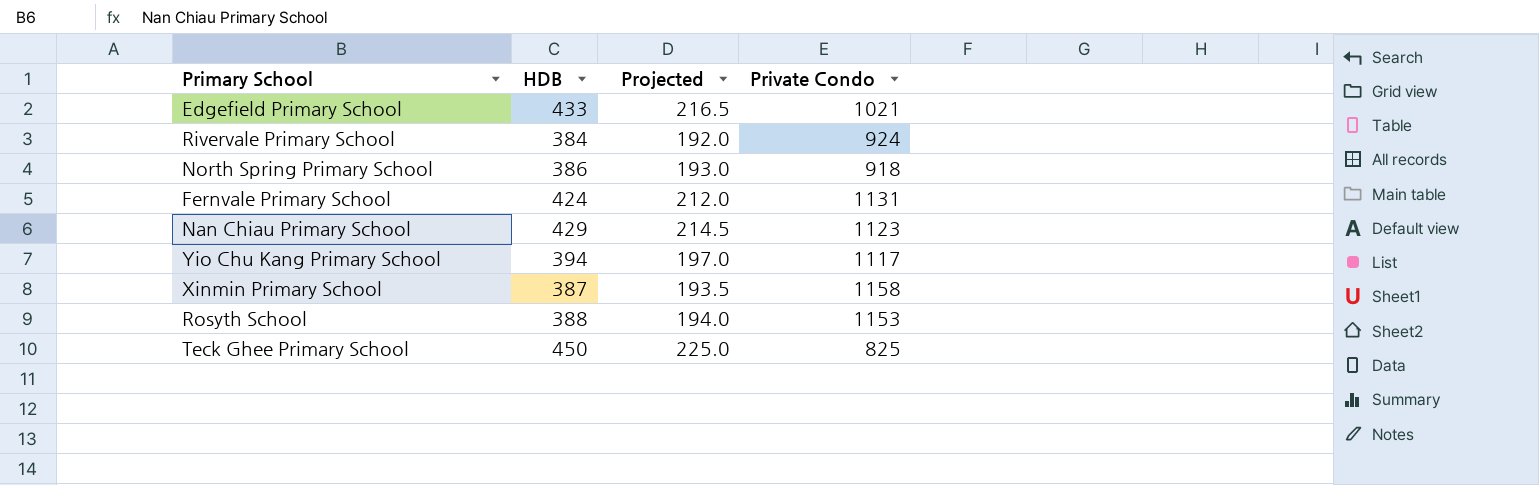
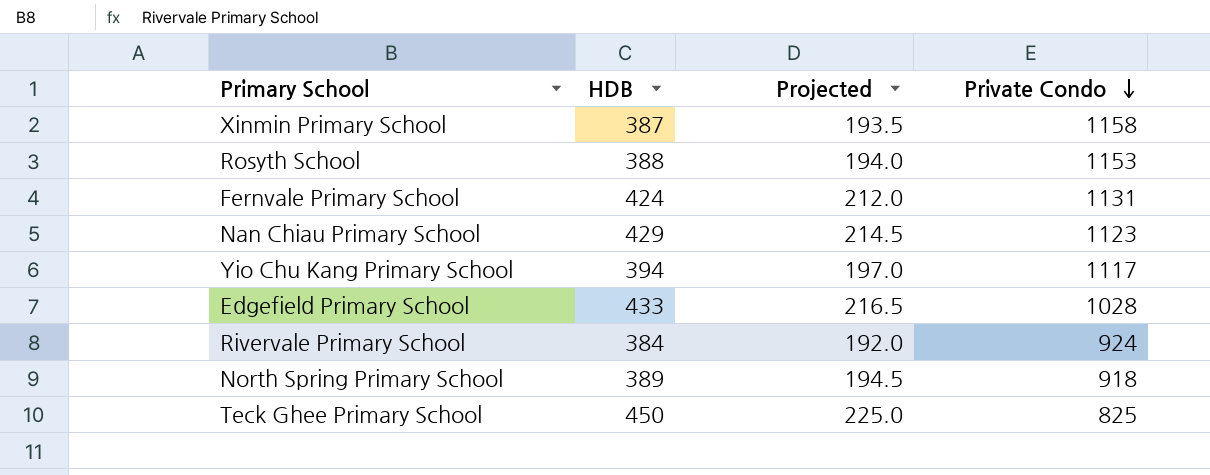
row order: none -> Private Condo descending
Edgefield Primary School | Private Condo: 1021 -> 1028
North Spring Primary School | HDB: 386 -> 389
North Spring Primary School | Projected: 193.0 -> 194.5

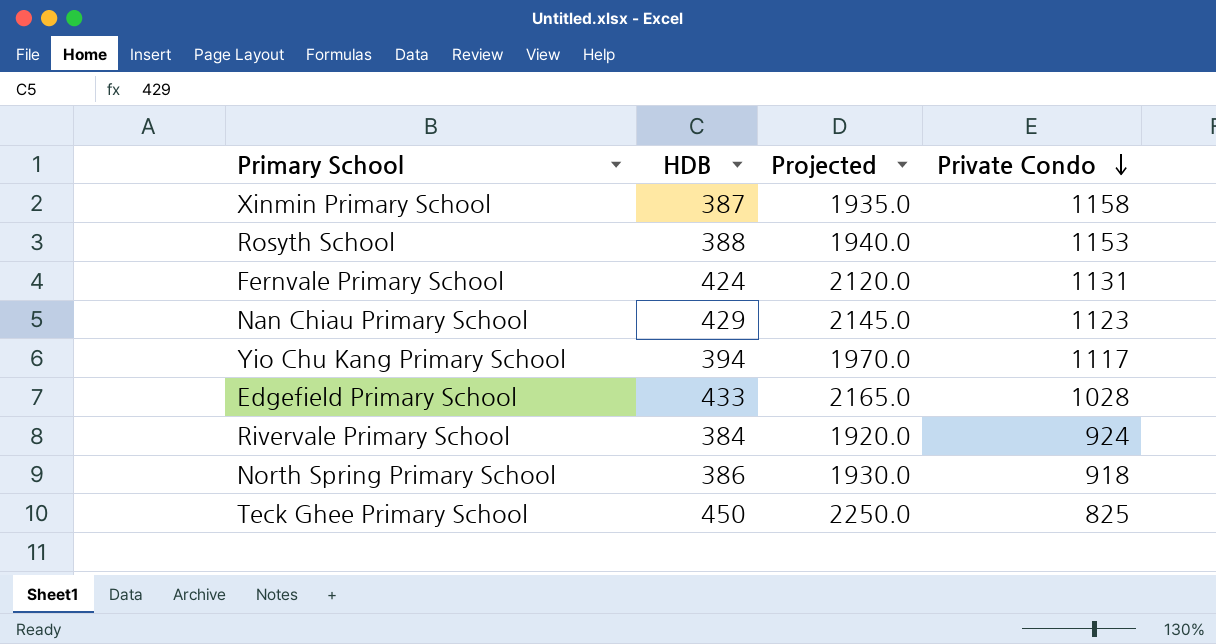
column Projected | formula: [HDB] * 0.5 -> [HDB] * 5
North Spring Primary School | HDB: 389 -> 386

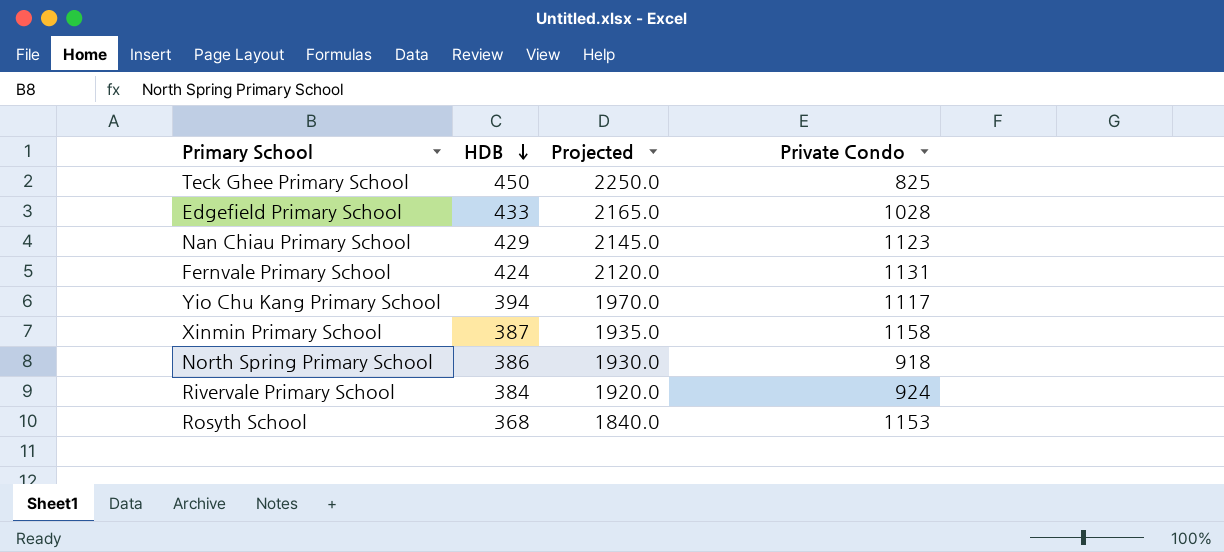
row order: Private Condo descending -> HDB descending
Rosyth School | HDB: 388 -> 368
Rosyth School | Projected: 1940.0 -> 1840.0

